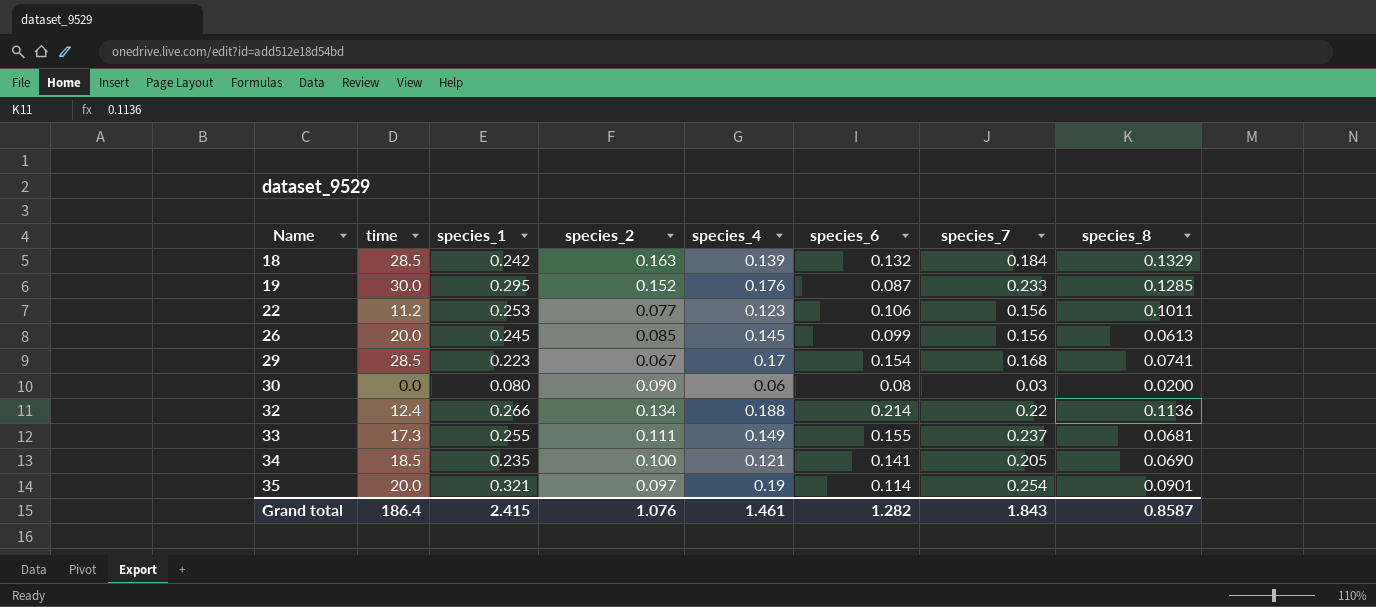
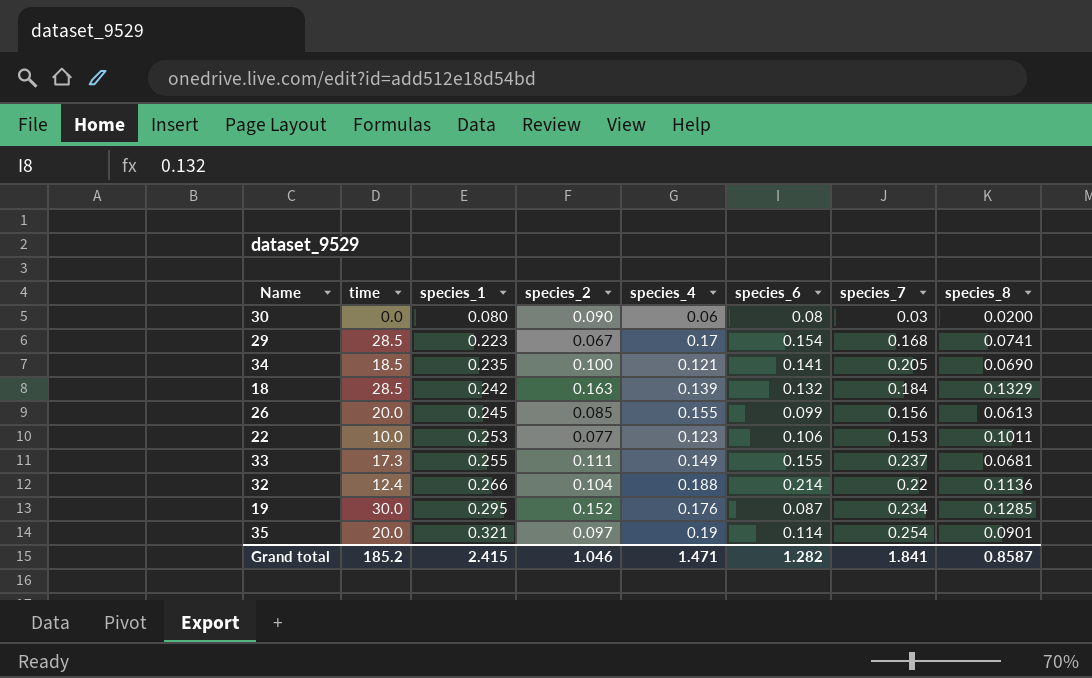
row order: Name ascending -> species_1 ascending
26 | species_4: 0.145 -> 0.155
22 | time: 11.2 -> 10.0
22 | species_7: 0.156 -> 0.153
32 | species_2: 0.134 -> 0.104
19 | species_7: 0.233 -> 0.234
Grand total | time: 186.4 -> 185.2
Grand total | species_2: 1.076 -> 1.046
Grand total | species_4: 1.461 -> 1.471
Grand total | species_7: 1.843 -> 1.841

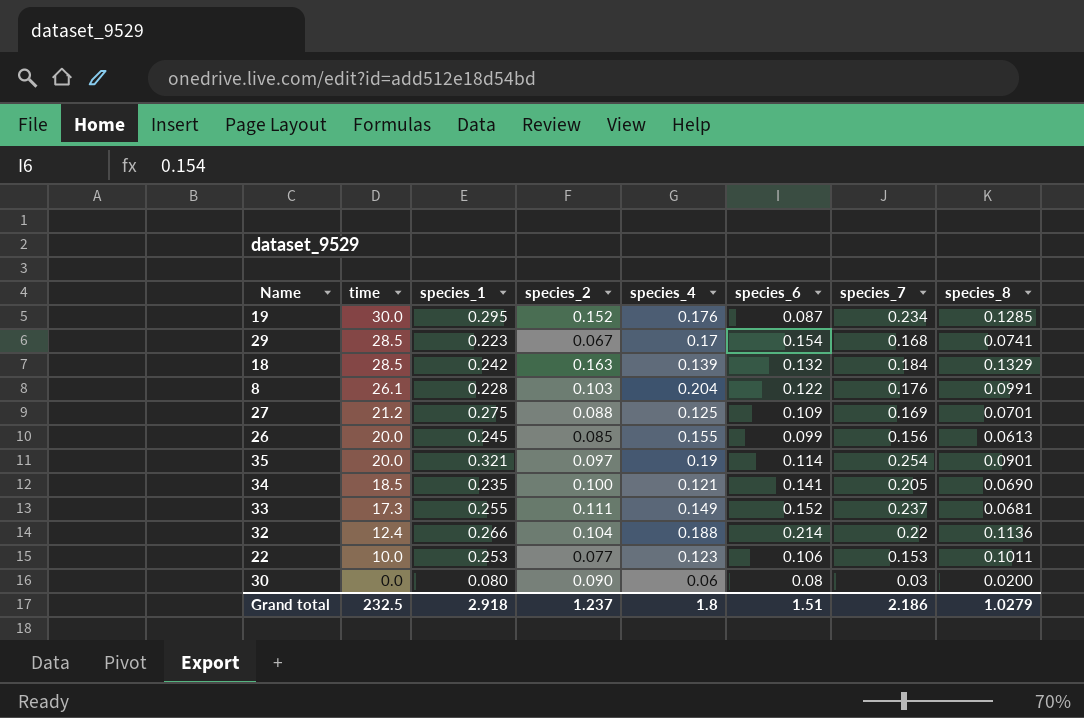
row order: species_1 ascending -> time descending
row 8: none -> 26.1 | 0.228 | 0.103 | 0.204 | 0.122 | 0.176 | 0.0991
row 27: none -> 21.2 | 0.275 | 0.088 | 0.125 | 0.109 | 0.169 | 0.0701
33 | species_6: 0.155 -> 0.152
Grand total | time: 185.2 -> 232.5
Grand total | species_1: 2.415 -> 2.918
Grand total | species_2: 1.046 -> 1.237
Grand total | species_4: 1.471 -> 1.8
Grand total | species_6: 1.282 -> 1.51
Grand total | species_7: 1.841 -> 2.186
Grand total | species_8: 0.8587 -> 1.0279

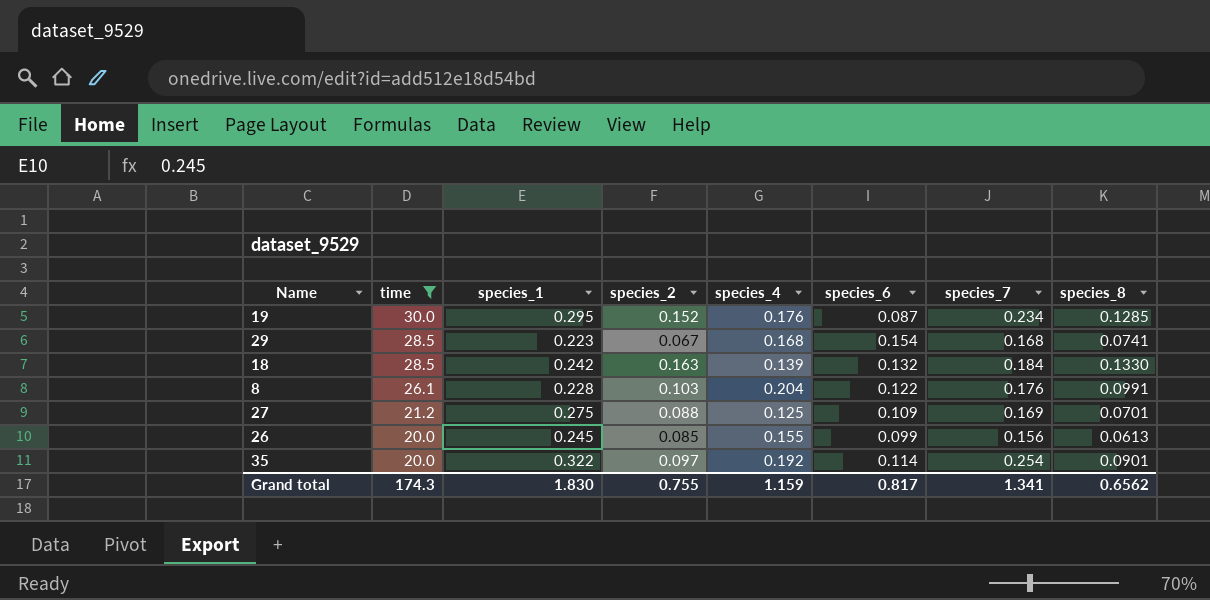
filter: none -> time >= 20.0
29 | species_4: 0.17 -> 0.168
18 | species_8: 0.1329 -> 0.1330
35 | species_1: 0.321 -> 0.322
35 | species_4: 0.19 -> 0.192
Grand total | time: 232.5 -> 174.3
Grand total | species_1: 2.918 -> 1.830
Grand total | species_2: 1.237 -> 0.755
Grand total | species_4: 1.8 -> 1.159
Grand total | species_6: 1.51 -> 0.817
Grand total | species_7: 2.186 -> 1.341
Grand total | species_8: 1.0279 -> 0.6562

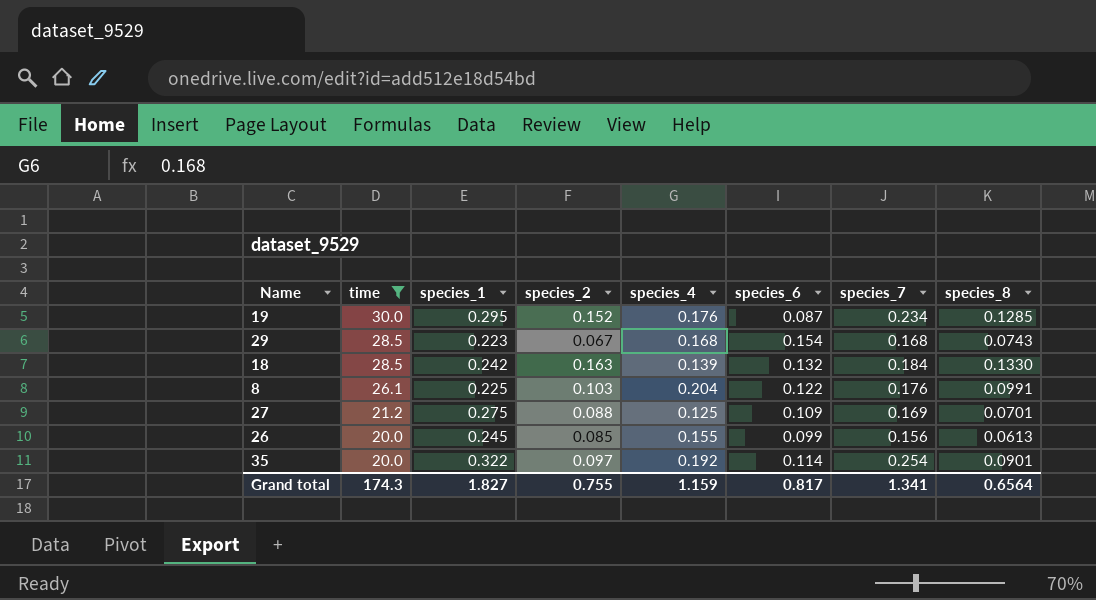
29 | species_8: 0.0741 -> 0.0743
8 | species_1: 0.228 -> 0.225
Grand total | species_1: 1.830 -> 1.827
Grand total | species_8: 0.6562 -> 0.6564

